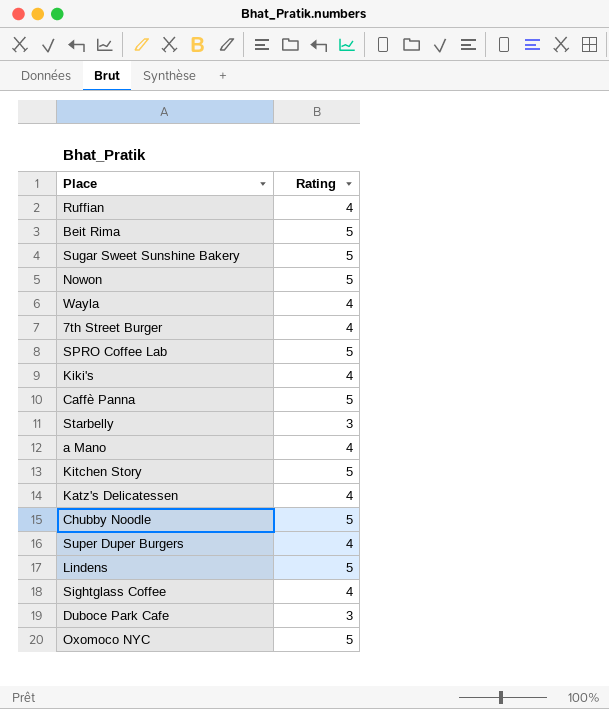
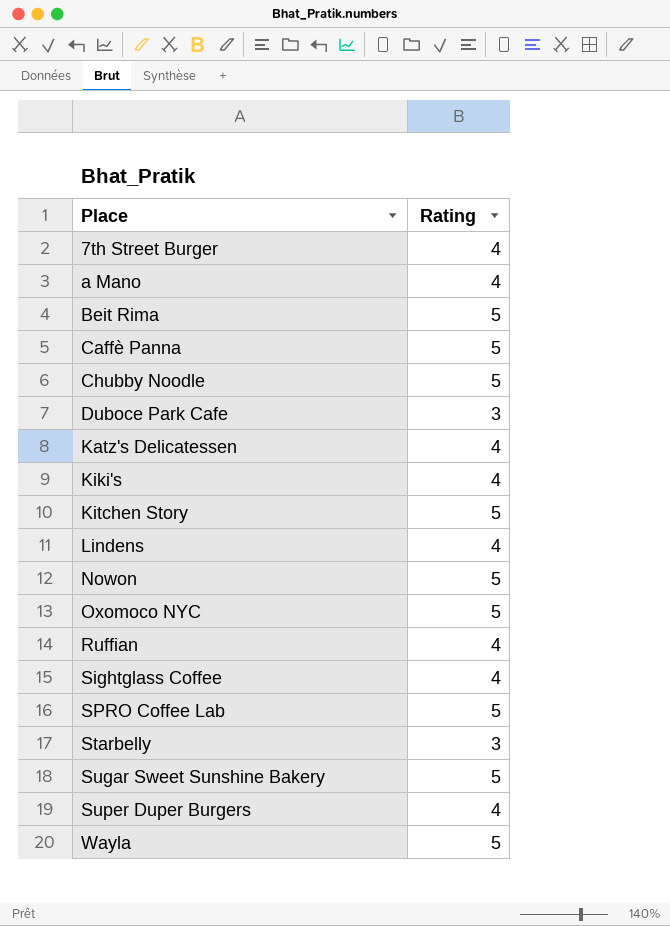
row order: none -> Place ascending
Lindens | Rating: 5 -> 4
Wayla | Rating: 4 -> 5

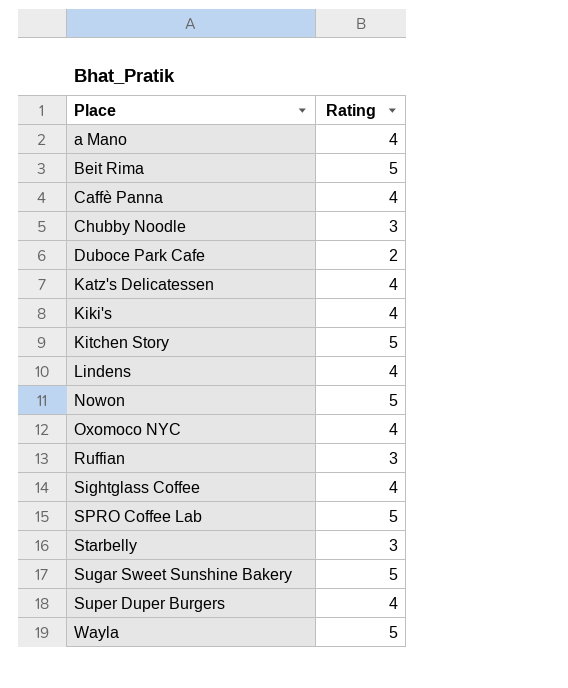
row 7th Street Burger: 4 -> none
Caffè Panna | Rating: 5 -> 4
Chubby Noodle | Rating: 5 -> 3
Duboce Park Cafe | Rating: 3 -> 2
Oxomoco NYC | Rating: 5 -> 4
Ruffian | Rating: 4 -> 3

